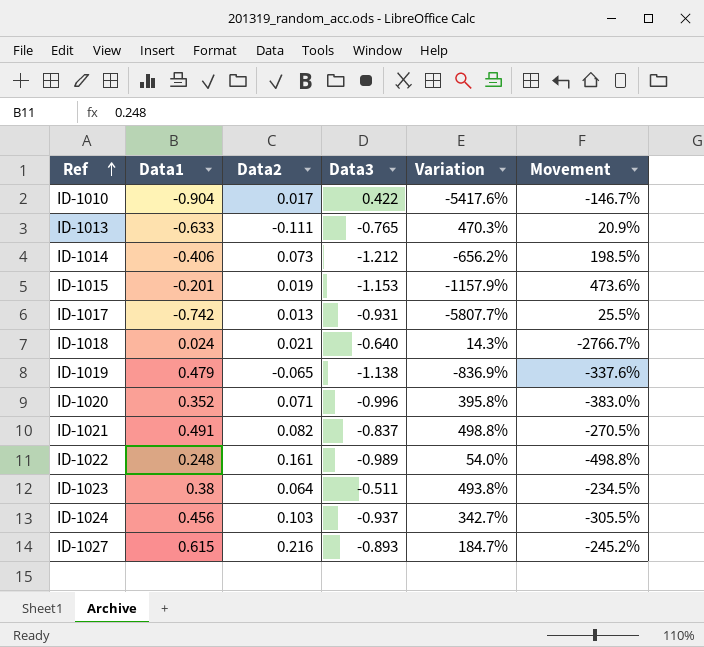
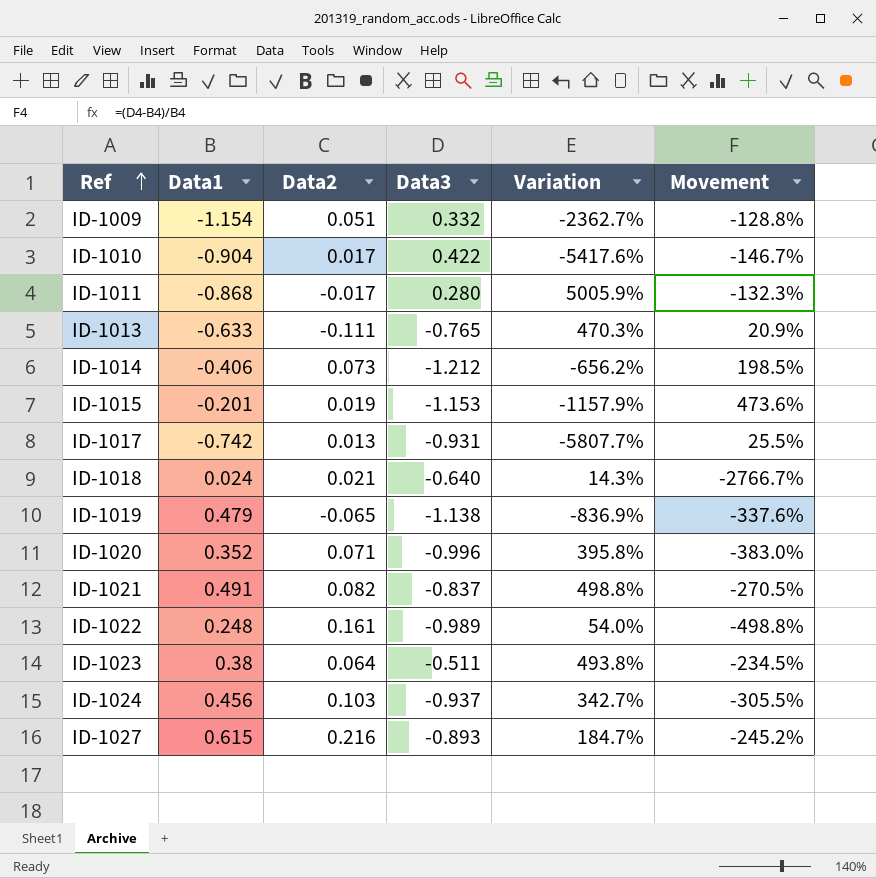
row ID-1009: none -> -1.154 | 0.051 | 0.332 | -2362.7% | -128.8%
row ID-1011: none -> -0.868 | -0.017 | 0.280 | 5005.9% | -132.3%

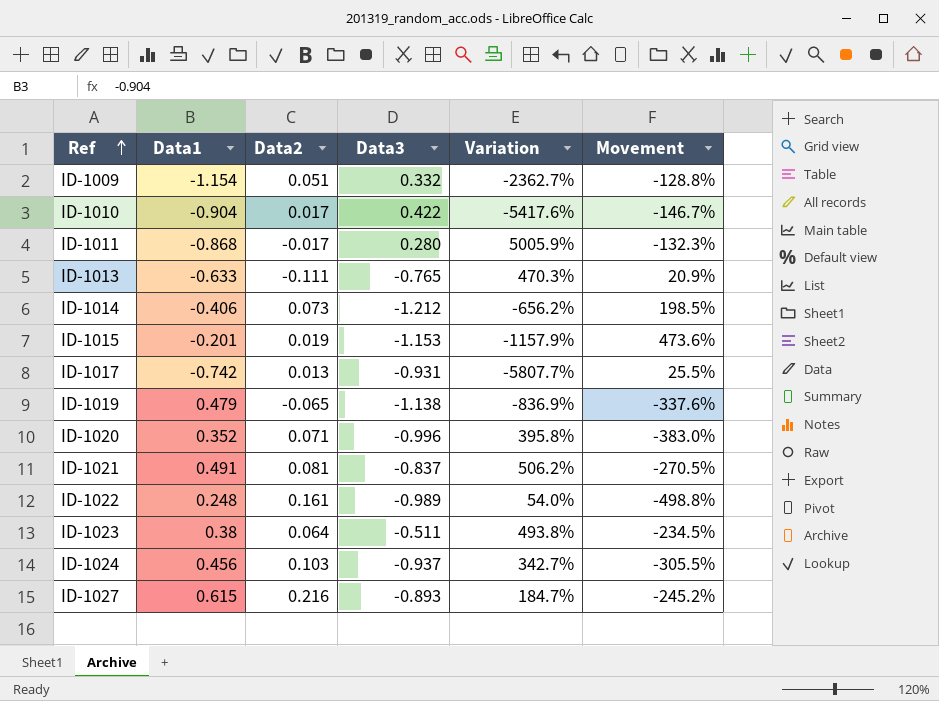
row ID-1018: 0.024 | 0.021 | -0.640 | 14.3% | -2766.7% -> none
ID-1021 | Data2: 0.082 -> 0.081
ID-1021 | Variation: 498.8% -> 506.2%

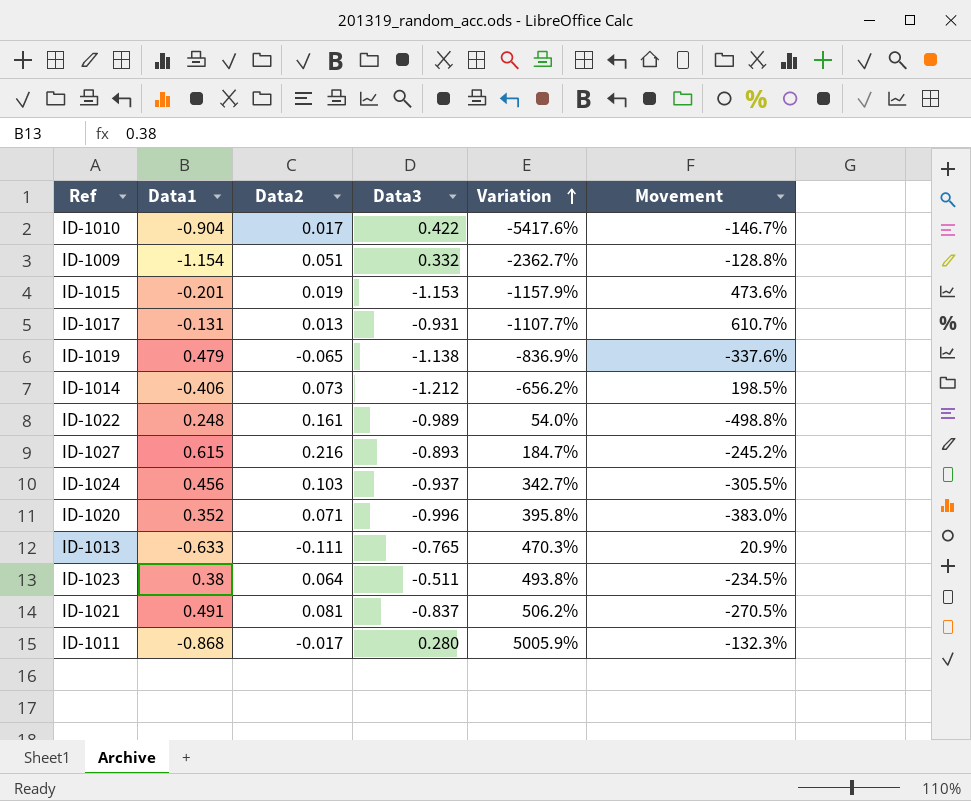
row order: Ref ascending -> Variation ascending
ID-1017 | Data1: -0.742 -> -0.131
ID-1017 | Variation: -5807.7% -> -1107.7%
ID-1017 | Movement: 25.5% -> 610.7%

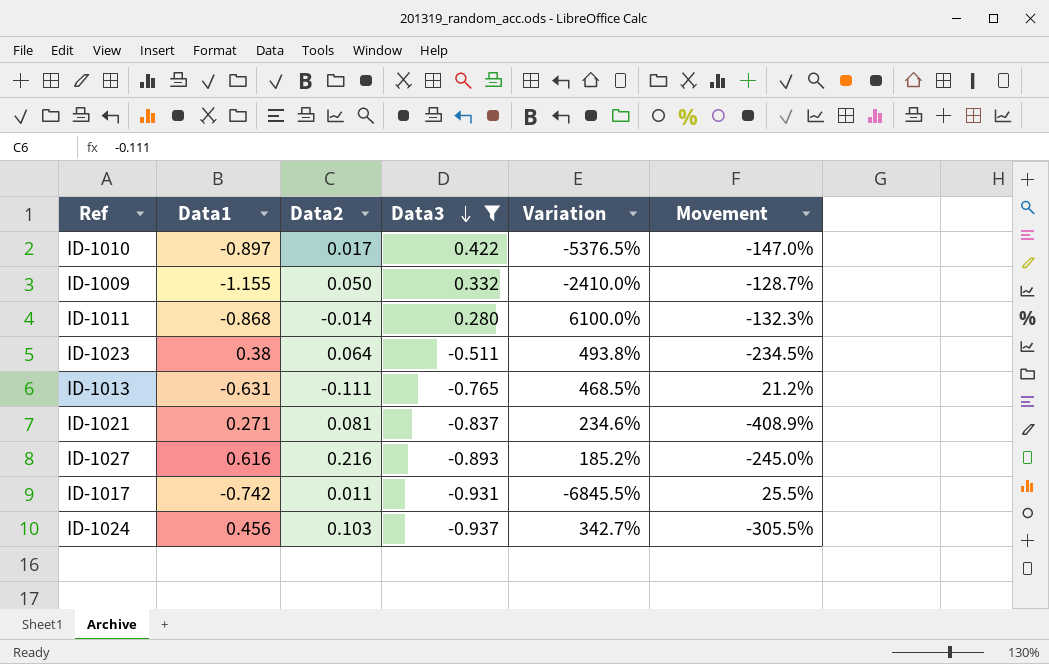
filter: none -> Data3 >= -0.937
row order: Variation ascending -> Data3 descending
ID-1010 | Data1: -0.904 -> -0.897
ID-1010 | Variation: -5417.6% -> -5376.5%
ID-1010 | Movement: -146.7% -> -147.0%
ID-1009 | Data1: -1.154 -> -1.155
ID-1009 | Data2: 0.051 -> 0.050
ID-1009 | Variation: -2362.7% -> -2410.0%
ID-1009 | Movement: -128.8% -> -128.7%
ID-1011 | Data2: -0.017 -> -0.014
ID-1011 | Variation: 5005.9% -> 6100.0%
ID-1013 | Data1: -0.633 -> -0.631
ID-1013 | Variation: 470.3% -> 468.5%
ID-1013 | Movement: 20.9% -> 21.2%
ID-1021 | Data1: 0.491 -> 0.271
ID-1021 | Variation: 506.2% -> 234.6%
ID-1021 | Movement: -270.5% -> -408.9%
ID-1027 | Data1: 0.615 -> 0.616
ID-1027 | Variation: 184.7% -> 185.2%
ID-1027 | Movement: -245.2% -> -245.0%
ID-1017 | Data1: -0.131 -> -0.742
ID-1017 | Data2: 0.013 -> 0.011
ID-1017 | Variation: -1107.7% -> -6845.5%
ID-1017 | Movement: 610.7% -> 25.5%

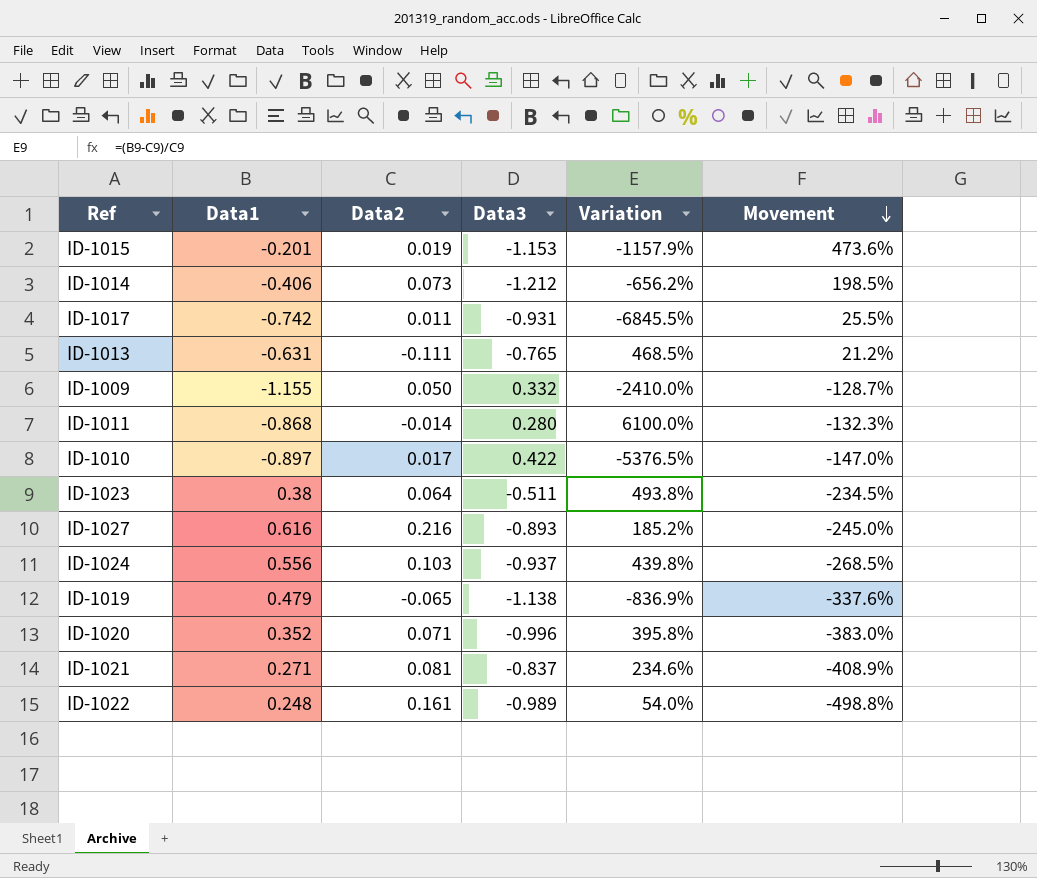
filter: Data3 >= -0.937 -> none
row order: Data3 descending -> Movement descending
ID-1024 | Data1: 0.456 -> 0.556
ID-1024 | Variation: 342.7% -> 439.8%
ID-1024 | Movement: -305.5% -> -268.5%

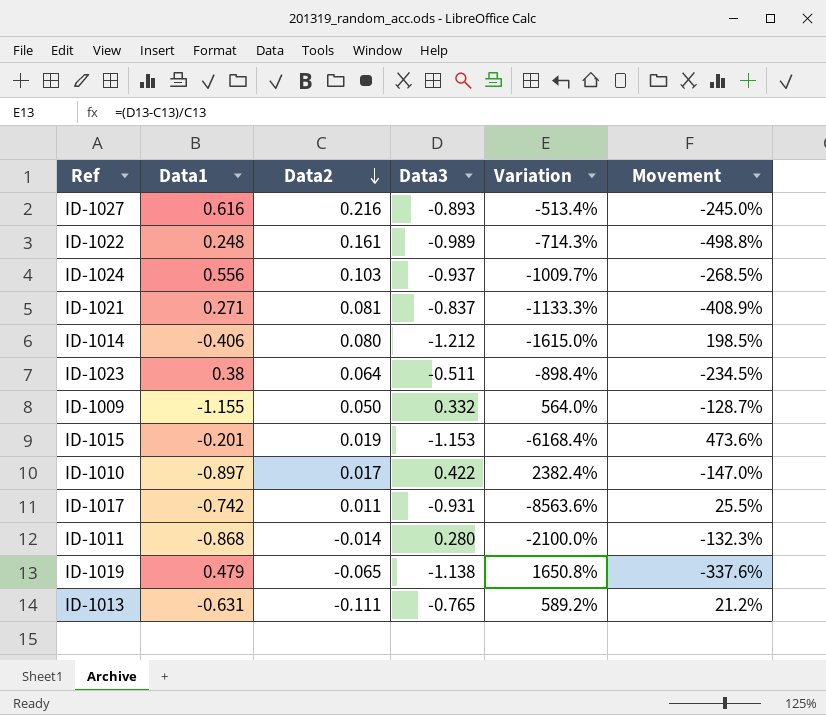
row order: Movement descending -> Data2 descending
column Variation | formula: ([Data1] - [Data2]) / [Data2] -> ([Data3] - [Data2]) / [Data2]
row ID-1020: 0.352 | 0.071 | -0.996 | 395.8% | -383.0% -> none
ID-1014 | Data2: 0.073 -> 0.080

